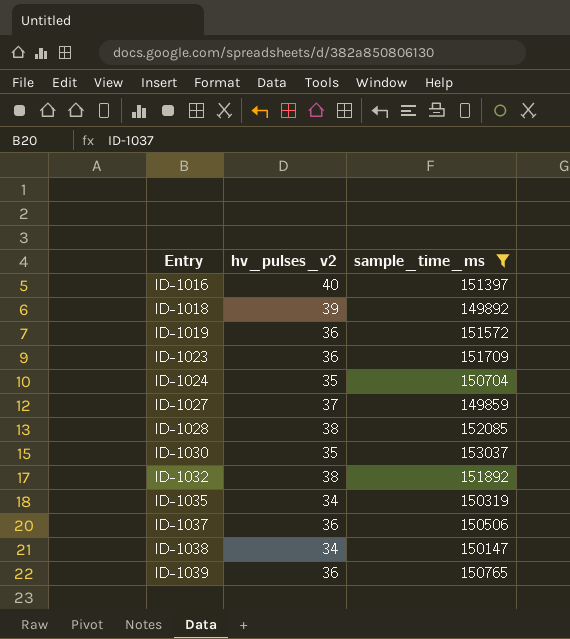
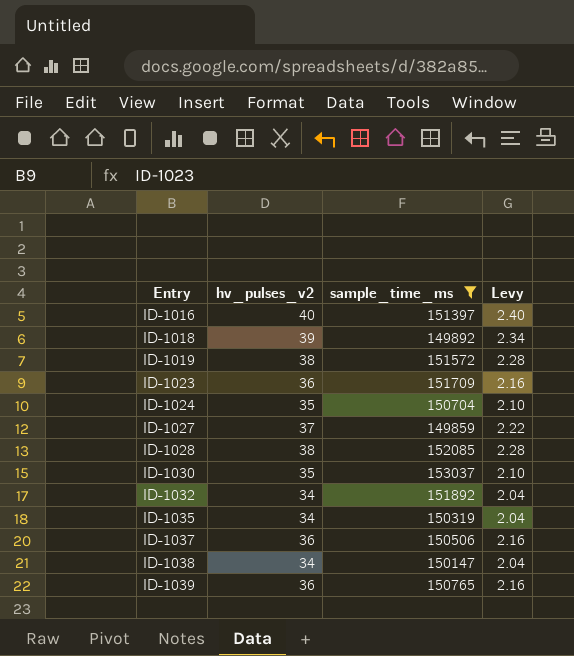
column Levy | formula: none -> [hv_pulses_v2] * 0.06
ID-1019 | hv_pulses_v2: 36 -> 38
ID-1032 | hv_pulses_v2: 38 -> 34

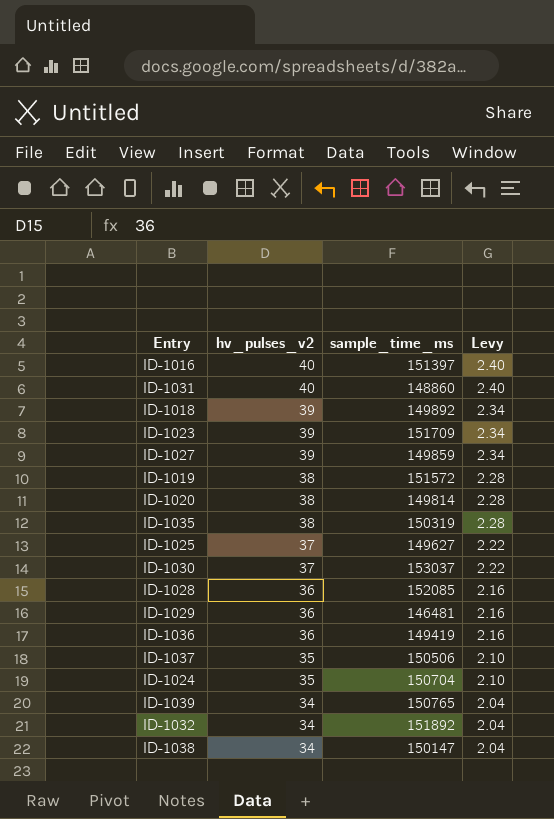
filter: sample_time_ms >= 149859 -> none
row order: Entry ascending -> hv_pulses_v2 descending
ID-1023 | hv_pulses_v2: 36 -> 39
ID-1023 | Levy: 2.16 -> 2.34
ID-1027 | hv_pulses_v2: 37 -> 39
ID-1027 | Levy: 2.22 -> 2.34
ID-1035 | hv_pulses_v2: 34 -> 38
ID-1035 | Levy: 2.04 -> 2.28
ID-1030 | hv_pulses_v2: 35 -> 37
ID-1030 | Levy: 2.10 -> 2.22
ID-1028 | hv_pulses_v2: 38 -> 36
ID-1028 | Levy: 2.28 -> 2.16
ID-1037 | hv_pulses_v2: 36 -> 35
ID-1037 | Levy: 2.16 -> 2.10
ID-1039 | hv_pulses_v2: 36 -> 34
ID-1039 | Levy: 2.16 -> 2.04

